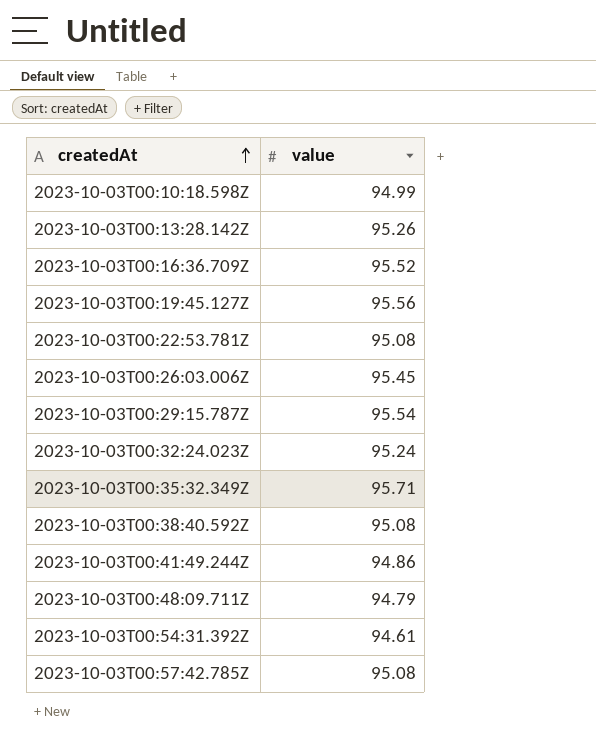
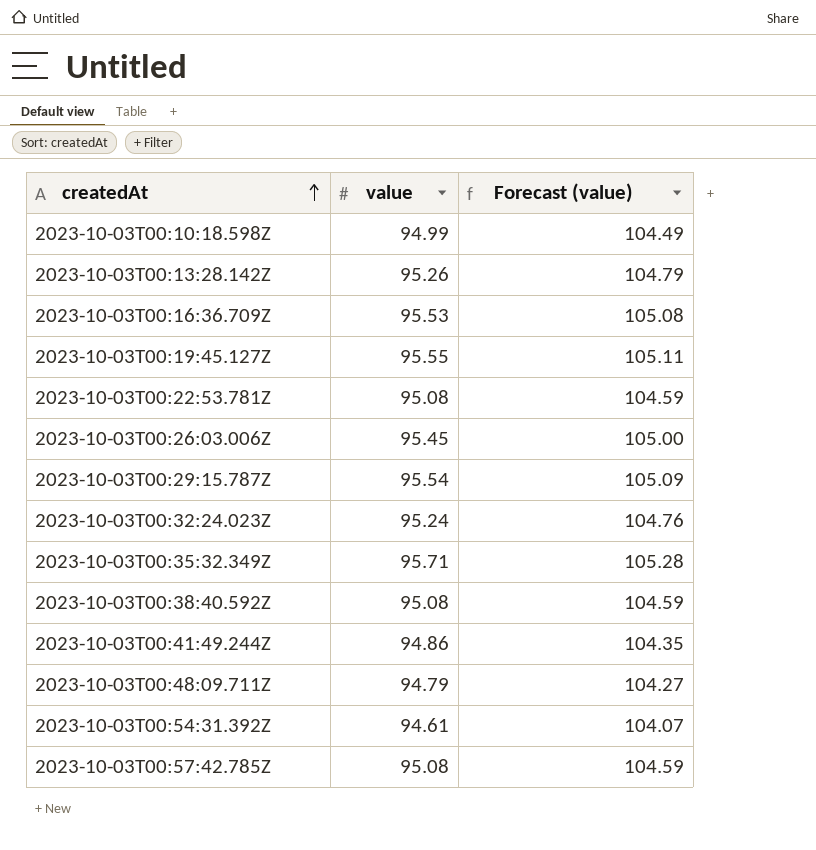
column Forecast (value) | formula: none -> [value] * 1.1
2023-10-03T00:16:36.709Z | value: 95.52 -> 95.53
2023-10-03T00:19:45.127Z | value: 95.56 -> 95.55

